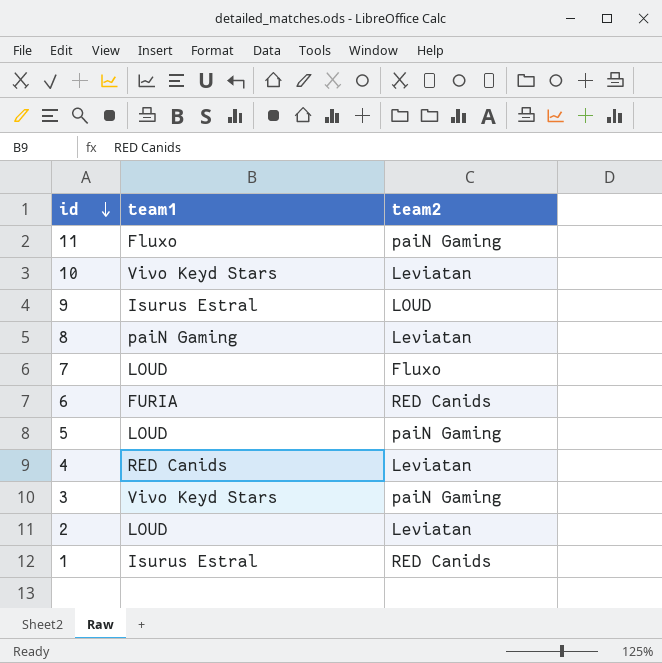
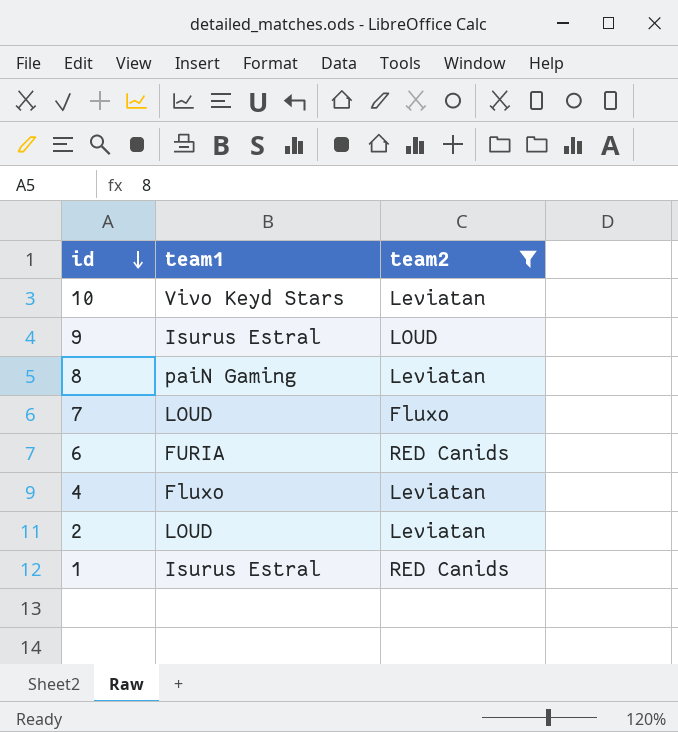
filter: none -> team2 != paiN Gaming
4 | team1: RED Canids -> Fluxo

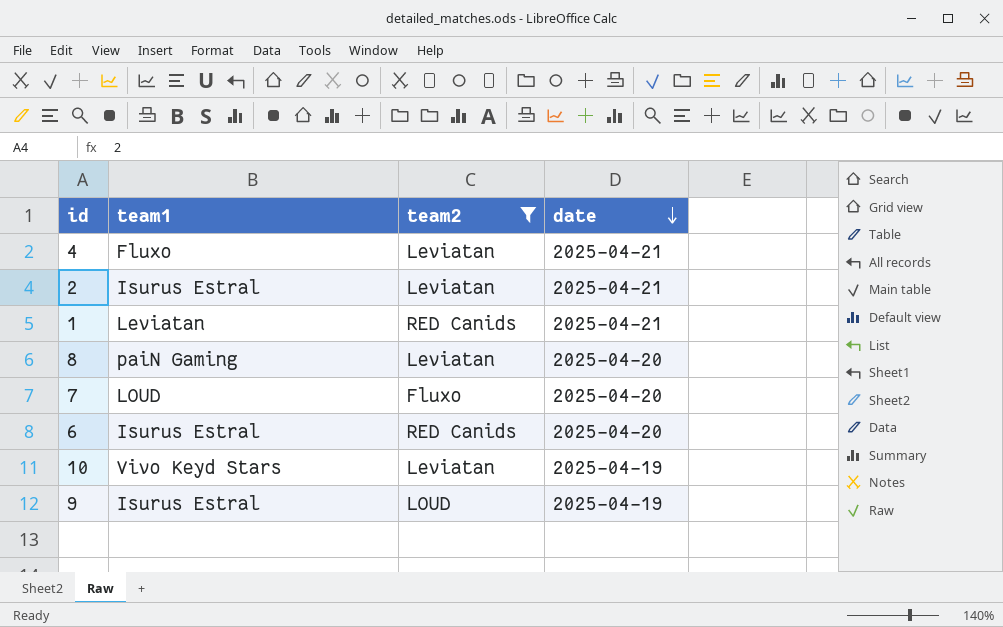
row order: id descending -> date descending
column date | position: none -> 4
2 | team1: LOUD -> Isurus Estral
1 | team1: Isurus Estral -> Leviatan
6 | team1: FURIA -> Isurus Estral

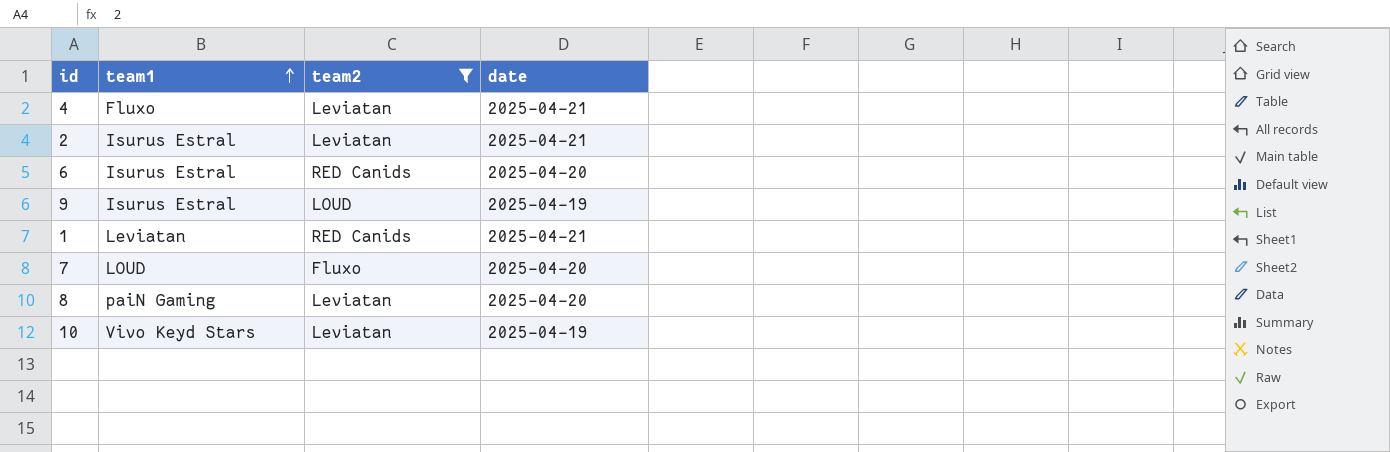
row order: date descending -> team1 ascending

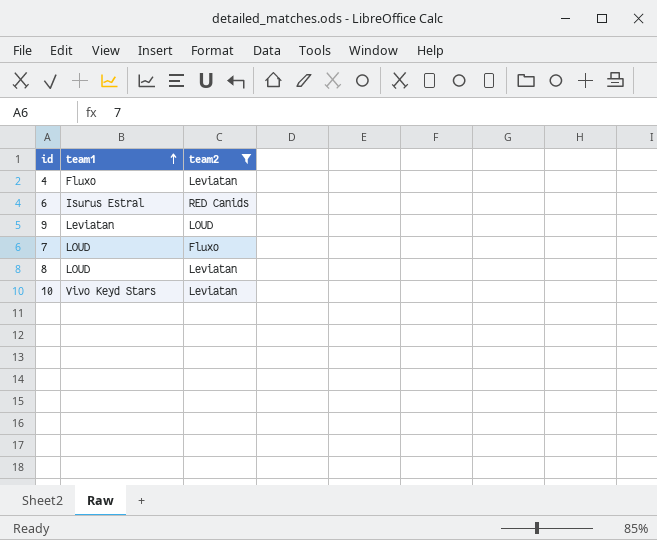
column date | position: 4 -> none
row 2: Isurus Estral | Leviatan | 2025-04-21 -> none
row 1: Leviatan | RED Canids | 2025-04-21 -> none
9 | team1: Isurus Estral -> Leviatan
8 | team1: paiN Gaming -> LOUD

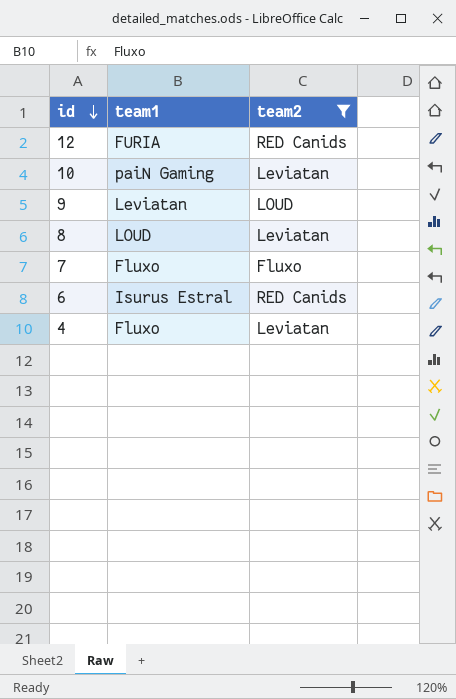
row order: team1 ascending -> id descending
row 12: none -> FURIA | RED Canids
10 | team1: Vivo Keyd Stars -> paiN Gaming
7 | team1: LOUD -> Fluxo

